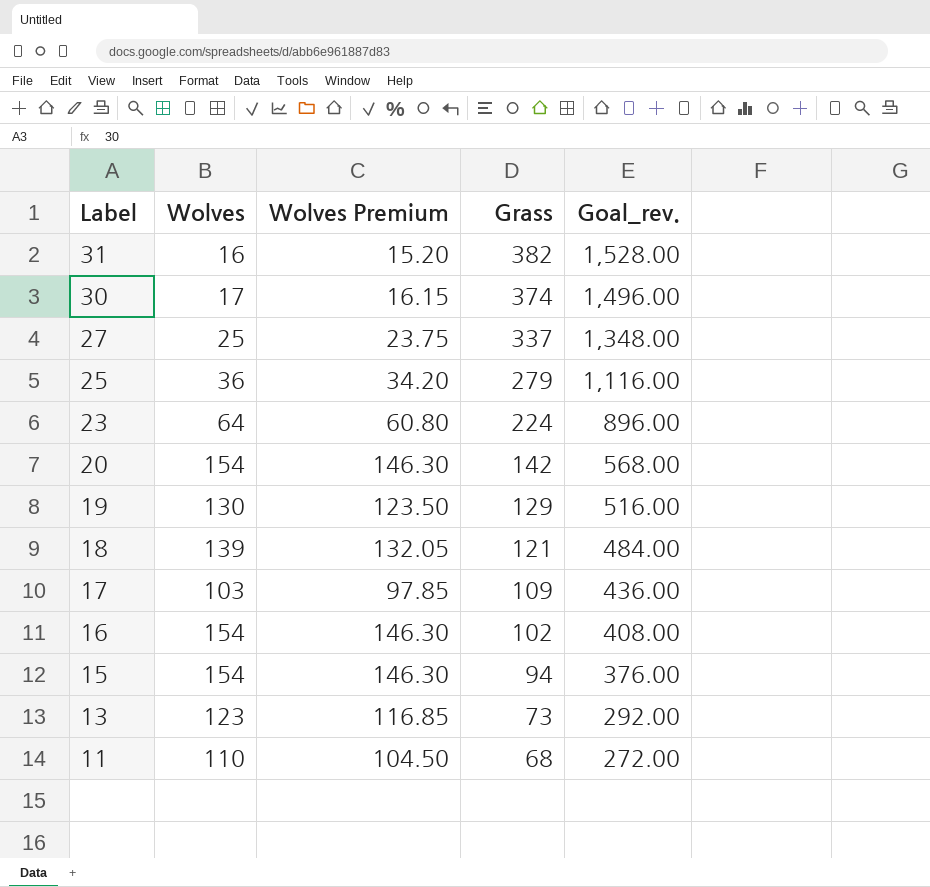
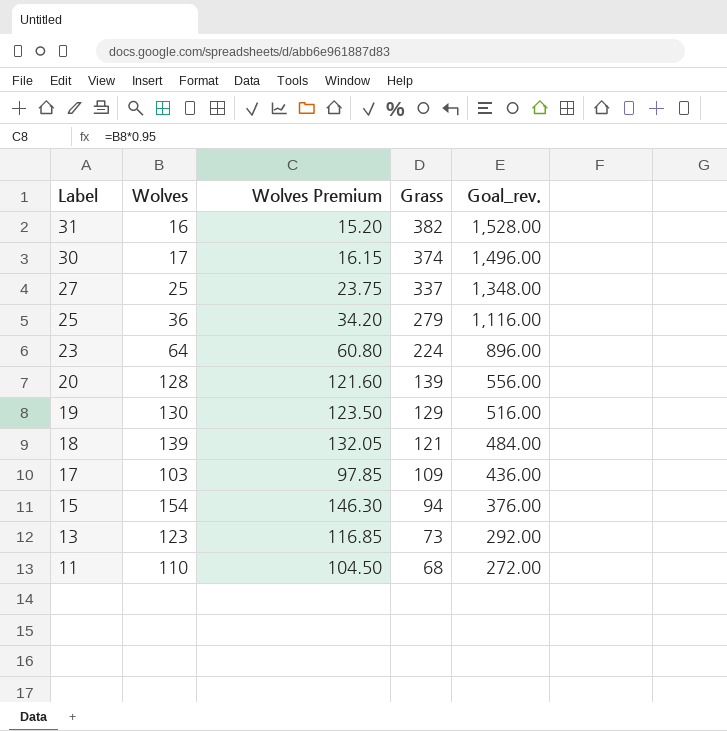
row 16: 154 | 146.30 | 102 | 408.00 -> none
20 | Wolves: 154 -> 128
20 | Wolves Premium: 146.30 -> 121.60
20 | Grass: 142 -> 139
20 | Goal_rev.: 568.00 -> 556.00

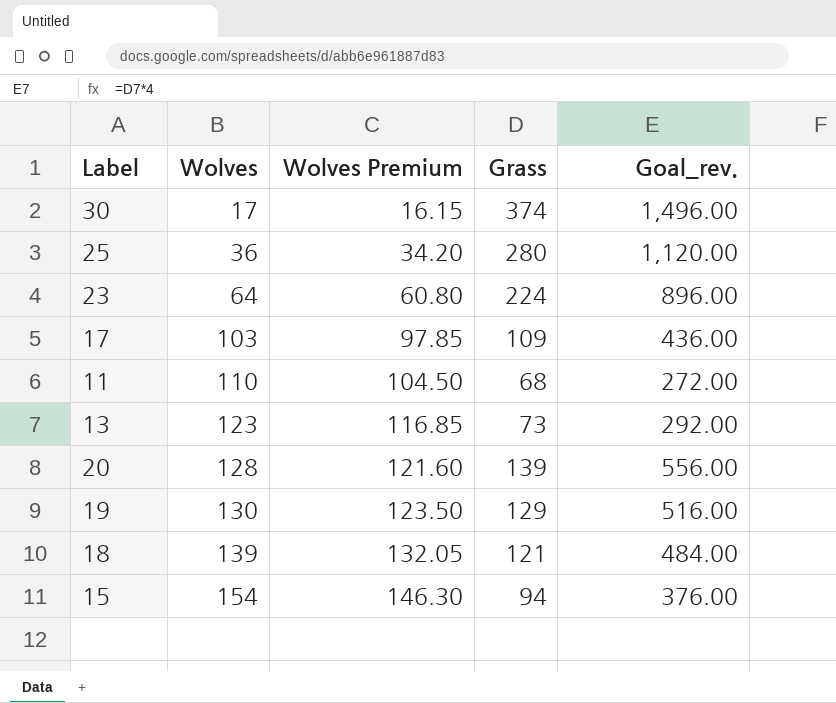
row order: Label descending -> Wolves ascending
row 31: 16 | 15.20 | 382 | 1,528.00 -> none
row 27: 25 | 23.75 | 337 | 1,348.00 -> none
25 | Grass: 279 -> 280
25 | Goal_rev.: 1,116.00 -> 1,120.00

